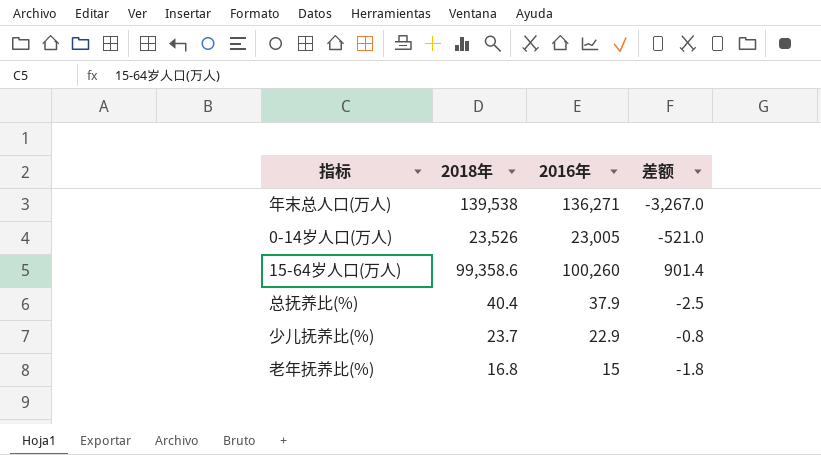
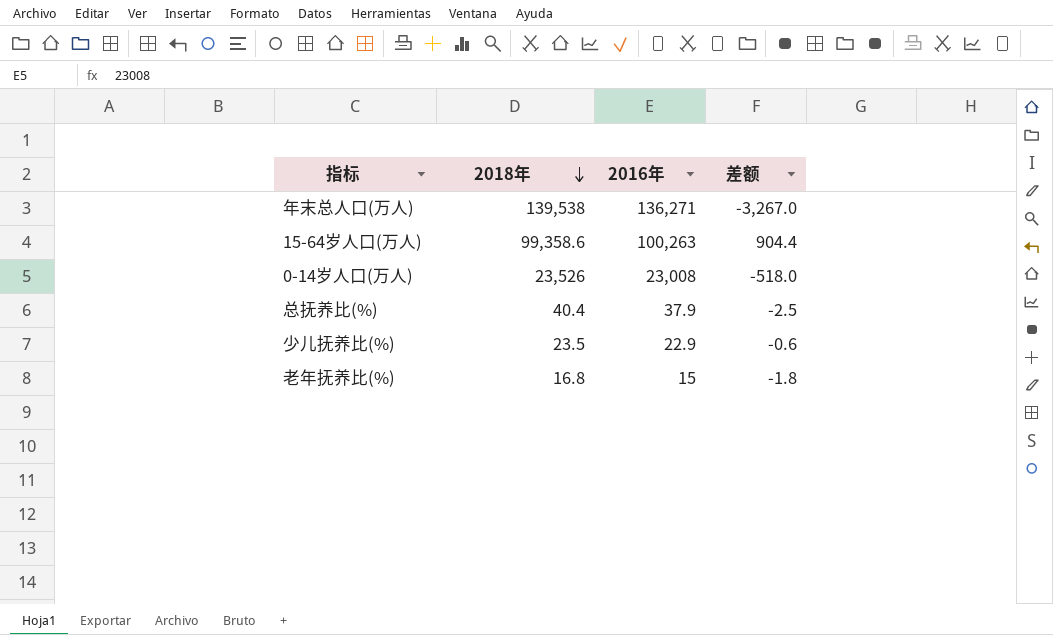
row order: none -> 2018年 descending
15-64岁人口(万人) | 2016年: 100,260 -> 100,263
15-64岁人口(万人) | 差额: 901.4 -> 904.4
0-14岁人口(万人) | 2016年: 23,005 -> 23,008
0-14岁人口(万人) | 差额: -521.0 -> -518.0
少儿抚养比(%) | 2018年: 23.7 -> 23.5
少儿抚养比(%) | 差额: -0.8 -> -0.6

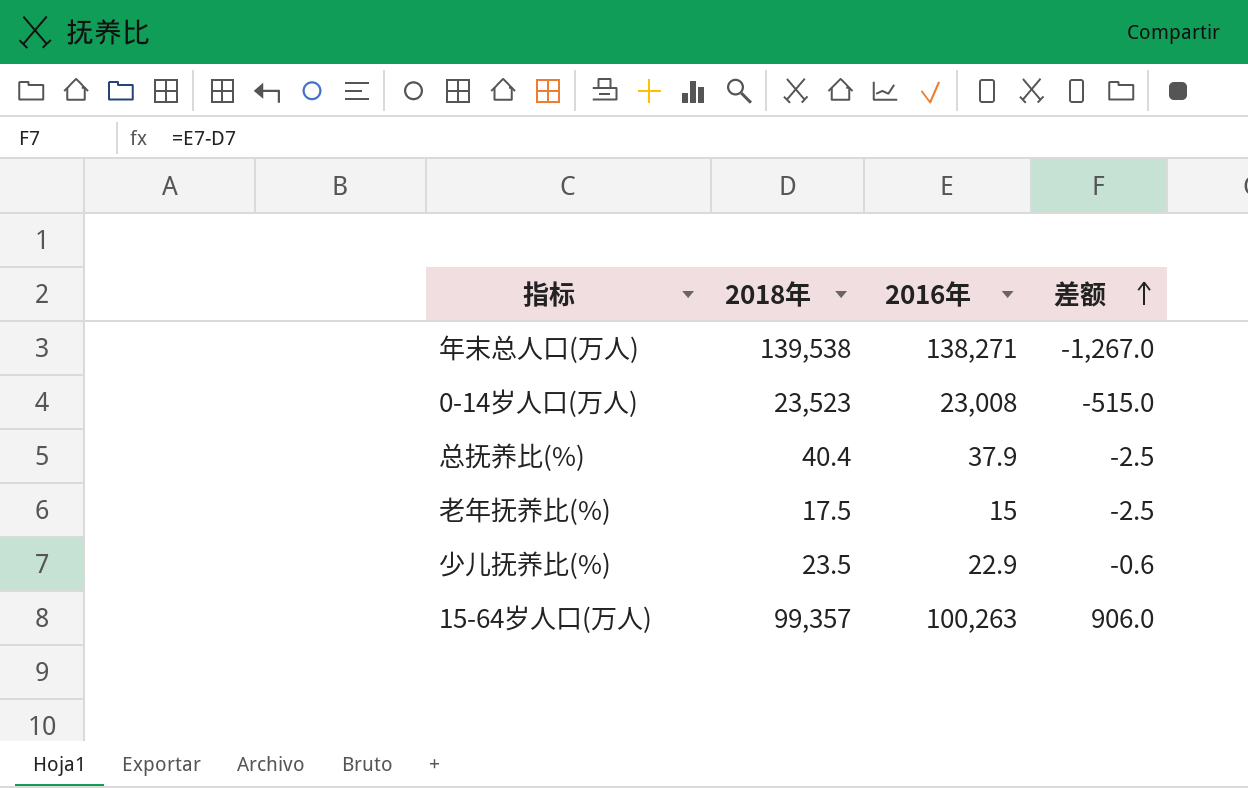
row order: 2018年 descending -> 差额 ascending
年末总人口(万人) | 2016年: 136,271 -> 138,271
年末总人口(万人) | 差额: -3,267.0 -> -1,267.0
0-14岁人口(万人) | 2018年: 23,526 -> 23,523
0-14岁人口(万人) | 差额: -518.0 -> -515.0
老年抚养比(%) | 2018年: 16.8 -> 17.5
老年抚养比(%) | 差额: -1.8 -> -2.5
15-64岁人口(万人) | 2018年: 99,358.6 -> 99,357
15-64岁人口(万人) | 差额: 904.4 -> 906.0

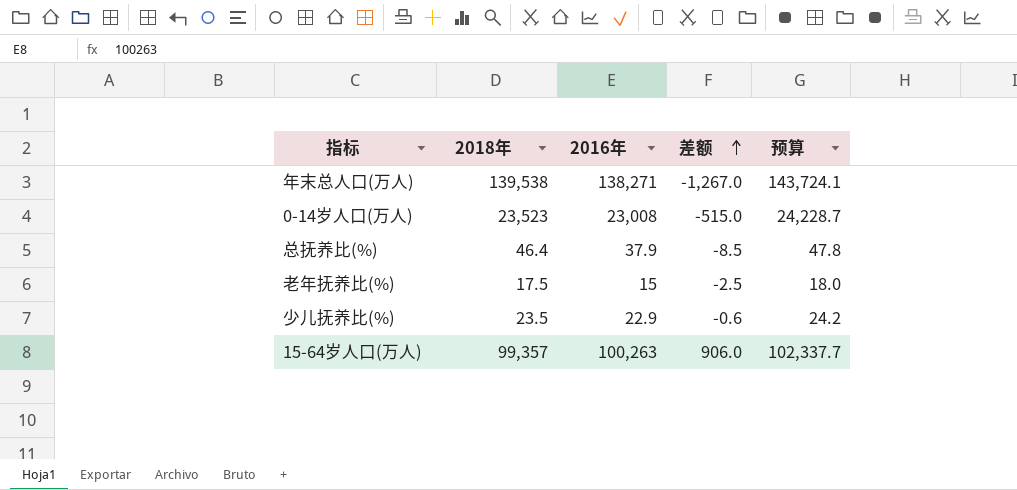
column 预算 | formula: none -> [2018年] * 1.03
总抚养比(%) | 2018年: 40.4 -> 46.4
总抚养比(%) | 差额: -2.5 -> -8.5

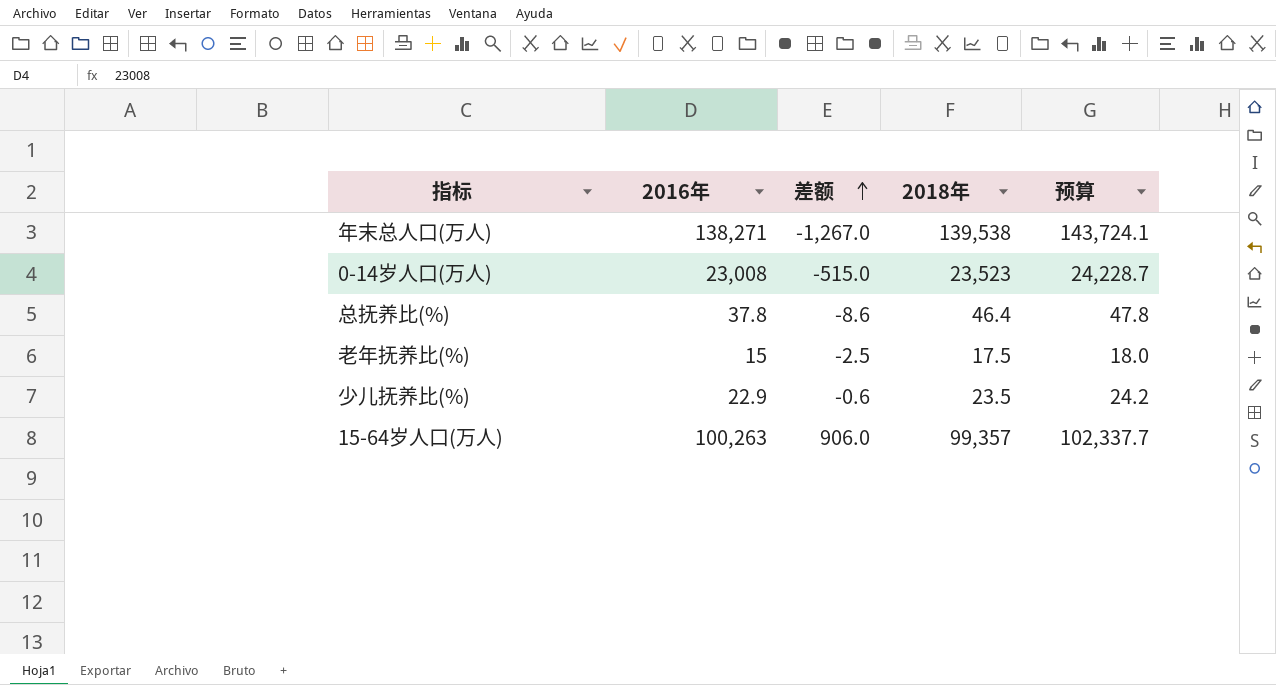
column 2018年 | position: 2 -> 4
总抚养比(%) | 2016年: 37.9 -> 37.8
总抚养比(%) | 差额: -8.5 -> -8.6

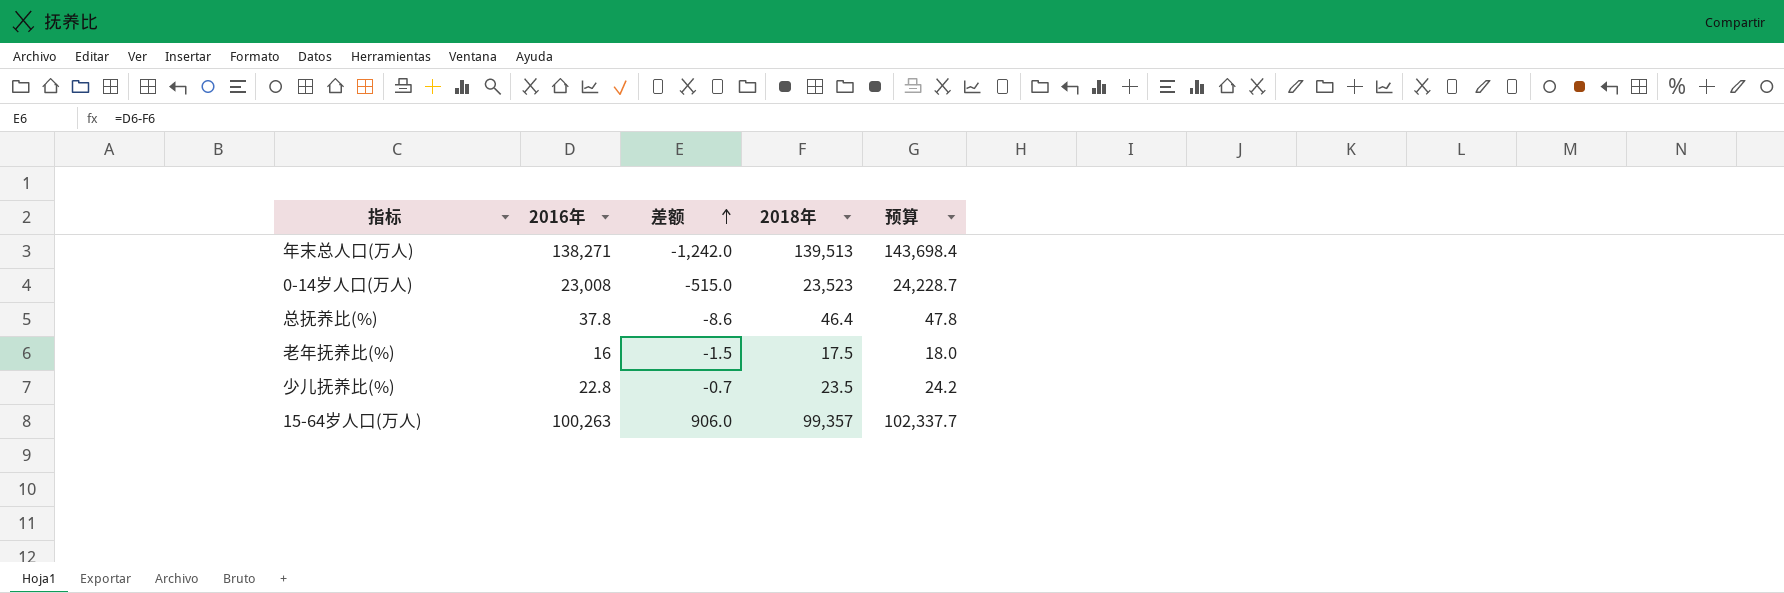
年末总人口(万人) | 差额: -1,267.0 -> -1,242.0
年末总人口(万人) | 2018年: 139,538 -> 139,513
年末总人口(万人) | 预算: 143,724.1 -> 143,698.4
老年抚养比(%) | 2016年: 15 -> 16
老年抚养比(%) | 差额: -2.5 -> -1.5
少儿抚养比(%) | 2016年: 22.9 -> 22.8
少儿抚养比(%) | 差额: -0.6 -> -0.7

